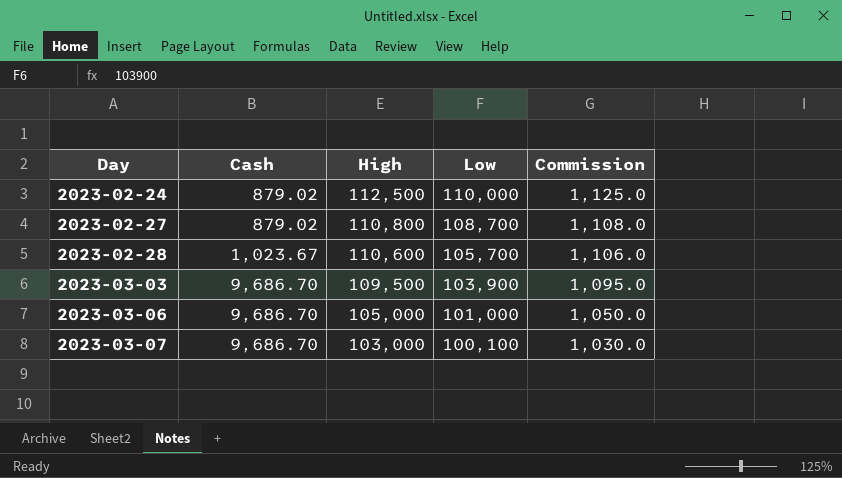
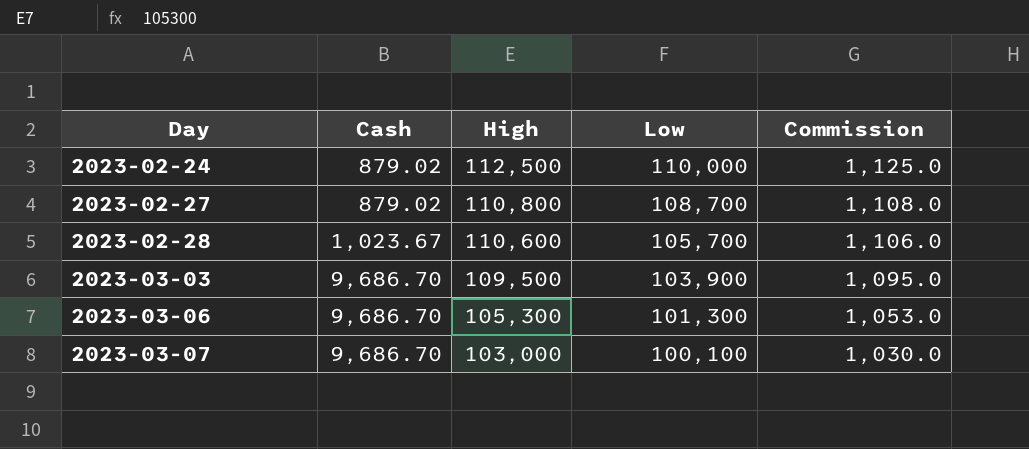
2023-03-06 | High: 105,000 -> 105,300
2023-03-06 | Low: 101,000 -> 101,300
2023-03-06 | Commission: 1,050.0 -> 1,053.0

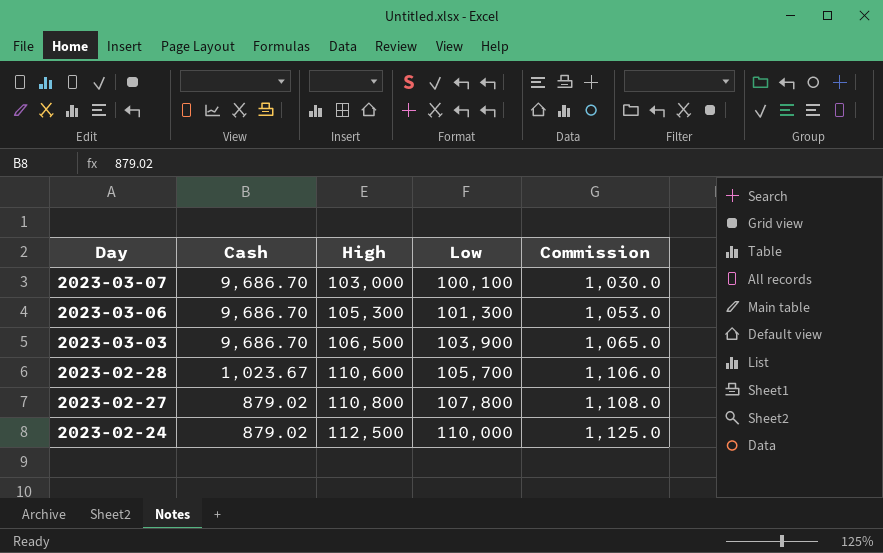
row order: Day ascending -> Day descending
2023-03-03 | High: 109,500 -> 106,500
2023-03-03 | Commission: 1,095.0 -> 1,065.0
2023-02-27 | Low: 108,700 -> 107,800

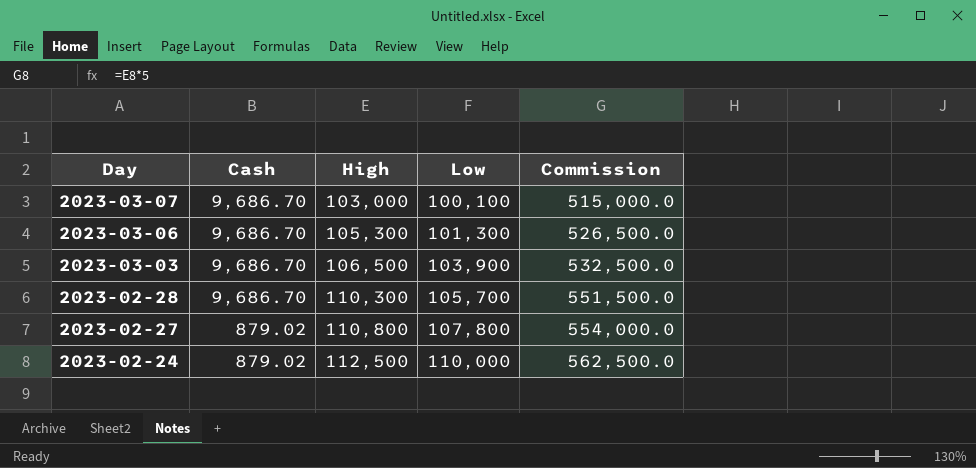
column Commission | formula: [High] * 0.01 -> [High] * 5
2023-02-28 | Cash: 1,023.67 -> 9,686.70
2023-02-28 | High: 110,600 -> 110,300

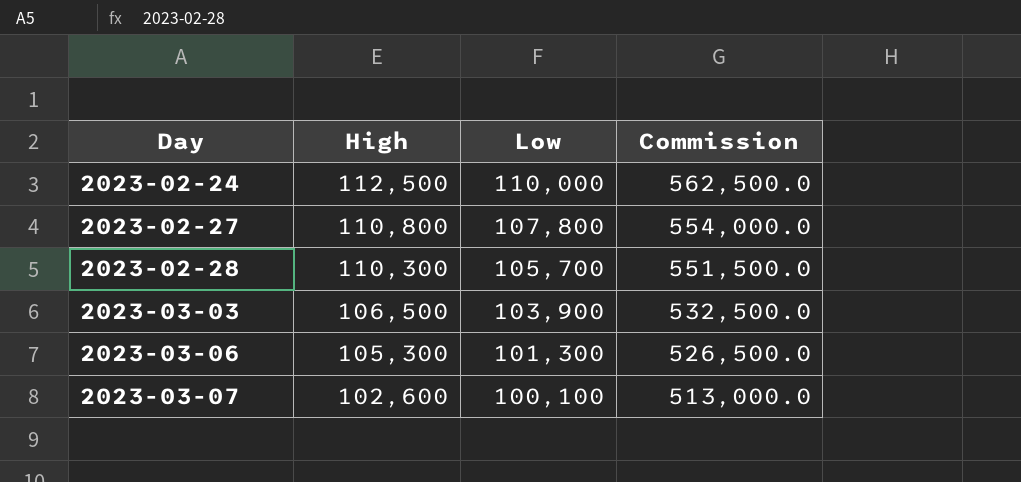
row order: Day descending -> Day ascending
column Cash | position: 2 -> none
2023-03-07 | High: 103,000 -> 102,600
2023-03-07 | Commission: 515,000.0 -> 513,000.0

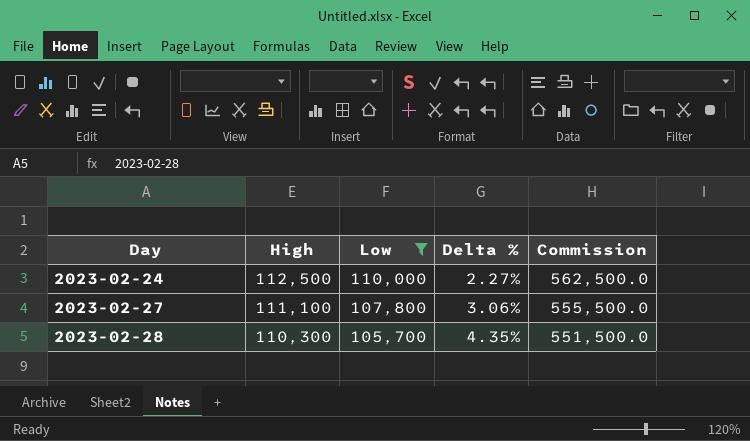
filter: none -> Low >= 105,700
column Delta % | formula: none -> ([High] - [Low]) / [Low]
2023-02-27 | High: 110,800 -> 111,100
2023-02-27 | Commission: 554,000.0 -> 555,500.0

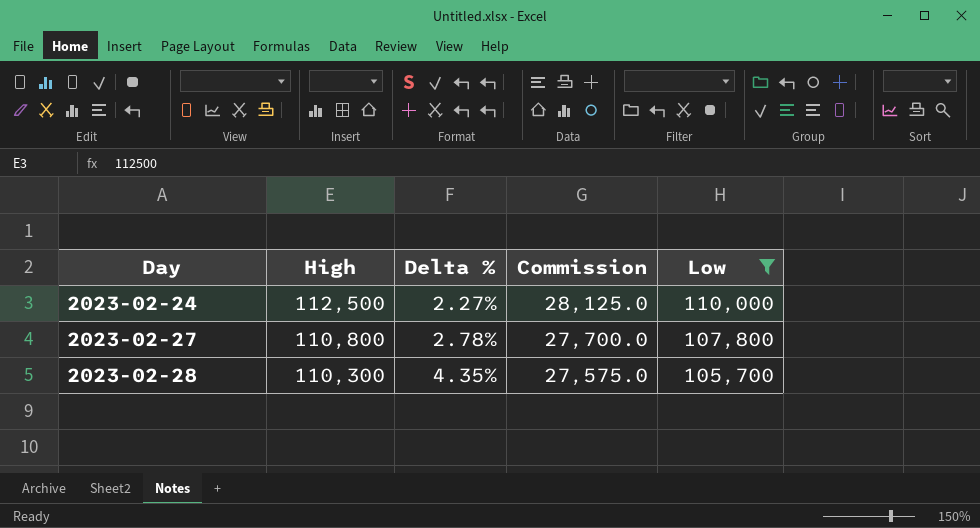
column Commission | formula: [High] * 5 -> [High] * 0.25
column Low | position: 3 -> 5
2023-02-27 | High: 111,100 -> 110,800
2023-02-27 | Delta %: 3.06% -> 2.78%

